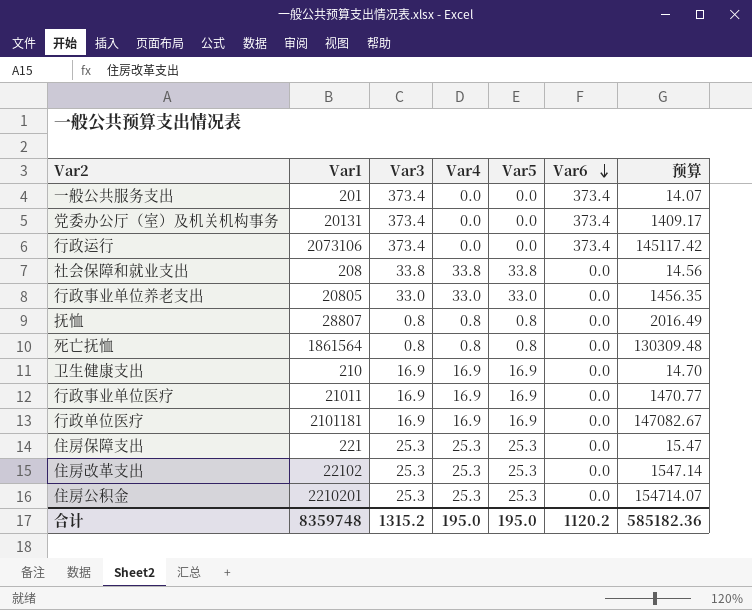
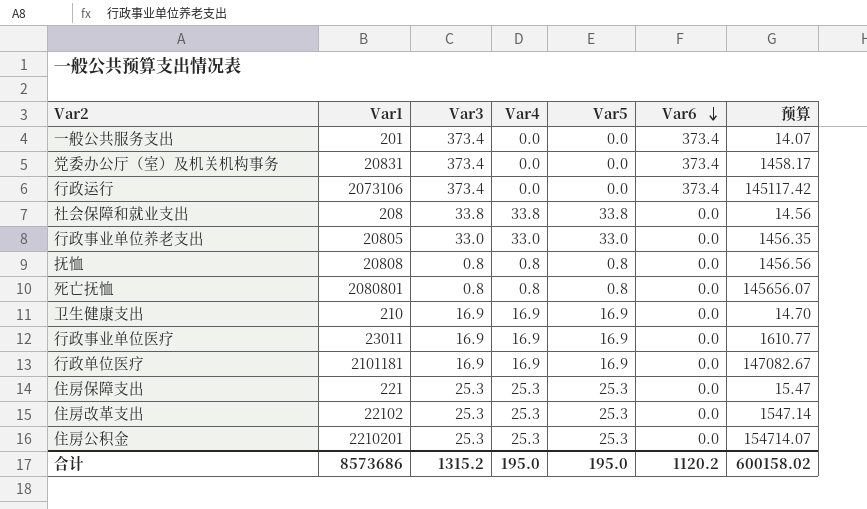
党委办公厅（室）及机关机构事务 | Var1: 20131 -> 20831
党委办公厅（室）及机关机构事务 | 预算: 1409.17 -> 1458.17
抚恤 | Var1: 28807 -> 20808
抚恤 | 预算: 2016.49 -> 1456.56
死亡抚恤 | Var1: 1861564 -> 2080801
死亡抚恤 | 预算: 130309.48 -> 145656.07
行政事业单位医疗 | Var1: 21011 -> 23011
行政事业单位医疗 | 预算: 1470.77 -> 1610.77
合计 | Var1: 8359748 -> 8573686
合计 | 预算: 585182.36 -> 600158.02

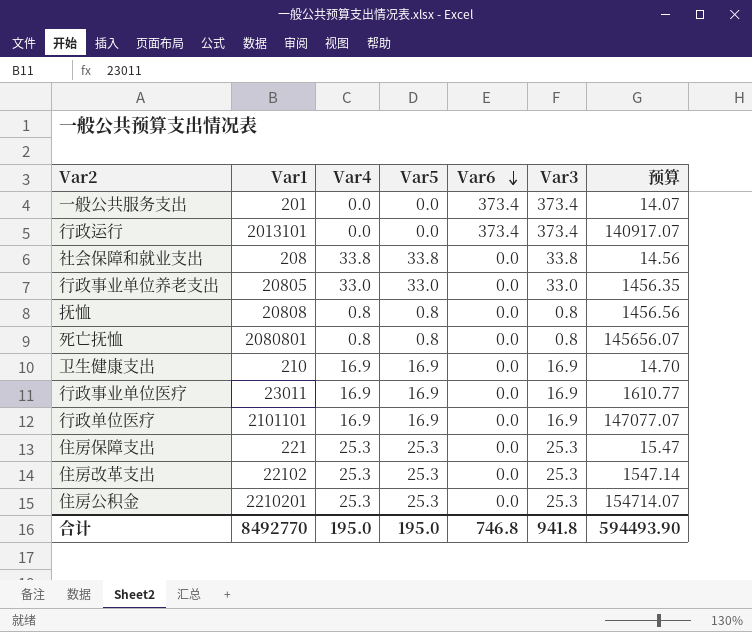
column Var3 | position: 3 -> 6
row 党委办公厅（室）及机关机构事务: 20831 | 373.4 | 0.0 | 0.0 | 373.4 | 1458.17 -> none
行政运行 | Var1: 2073106 -> 2013101
行政运行 | 预算: 145117.42 -> 140917.07
行政单位医疗 | Var1: 2101181 -> 2101101
行政单位医疗 | 预算: 147082.67 -> 147077.07
合计 | Var1: 8573686 -> 8492770
合计 | Var6: 1120.2 -> 746.8
合计 | Var3: 1315.2 -> 941.8
合计 | 预算: 600158.02 -> 594493.90

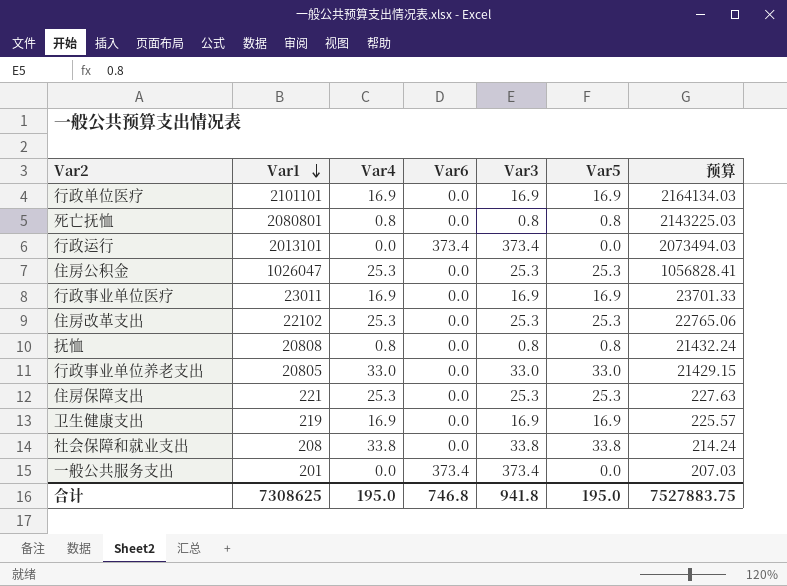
row order: Var6 descending -> Var1 descending
column Var5 | position: 4 -> 6
column 预算 | formula: [Var1] * 0.07 -> [Var1] * 1.03
住房公积金 | Var1: 2210201 -> 1026047
卫生健康支出 | Var1: 210 -> 219
合计 | Var1: 8492770 -> 7308625
合计 | 预算: 594493.90 -> 7527883.75

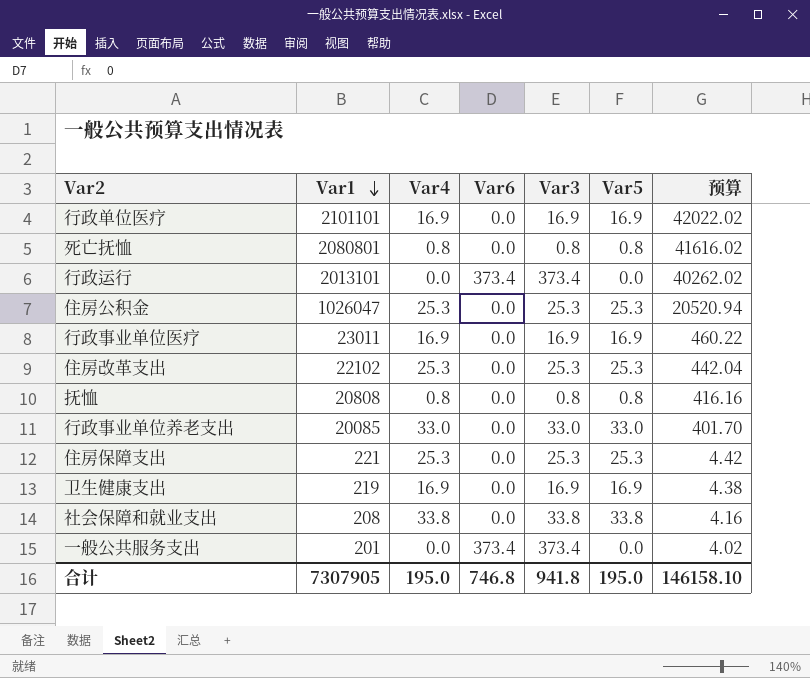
column 预算 | formula: [Var1] * 1.03 -> [Var1] * 0.02
行政事业单位养老支出 | Var1: 20805 -> 20085
合计 | Var1: 7308625 -> 7307905
合计 | 预算: 7527883.75 -> 146158.10

